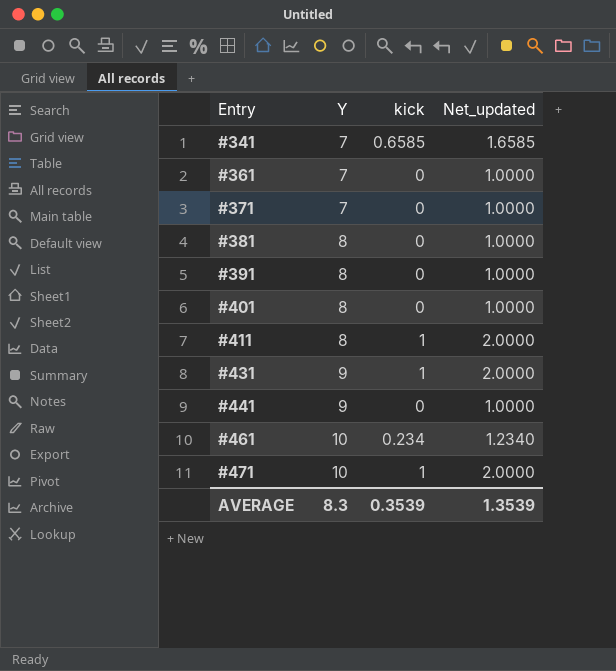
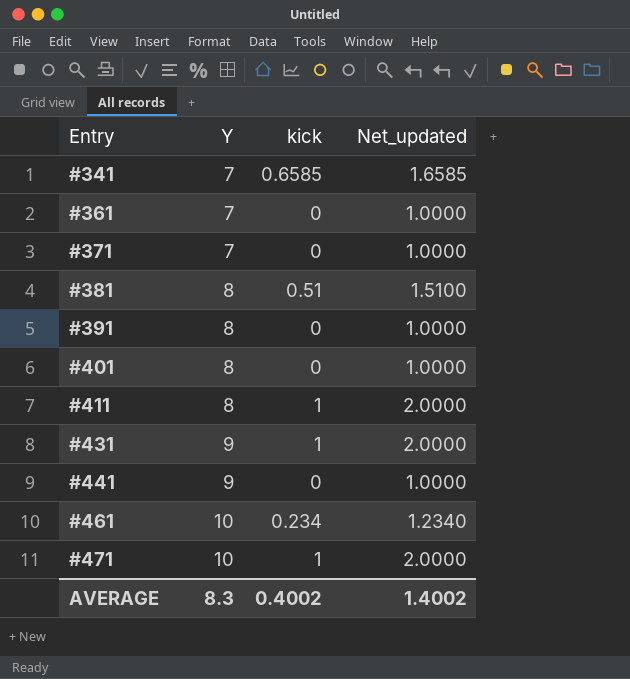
#381 | kick: 0 -> 0.51
#381 | Net_updated: 1.0000 -> 1.5100
AVERAGE | kick: 0.3539 -> 0.4002
AVERAGE | Net_updated: 1.3539 -> 1.4002

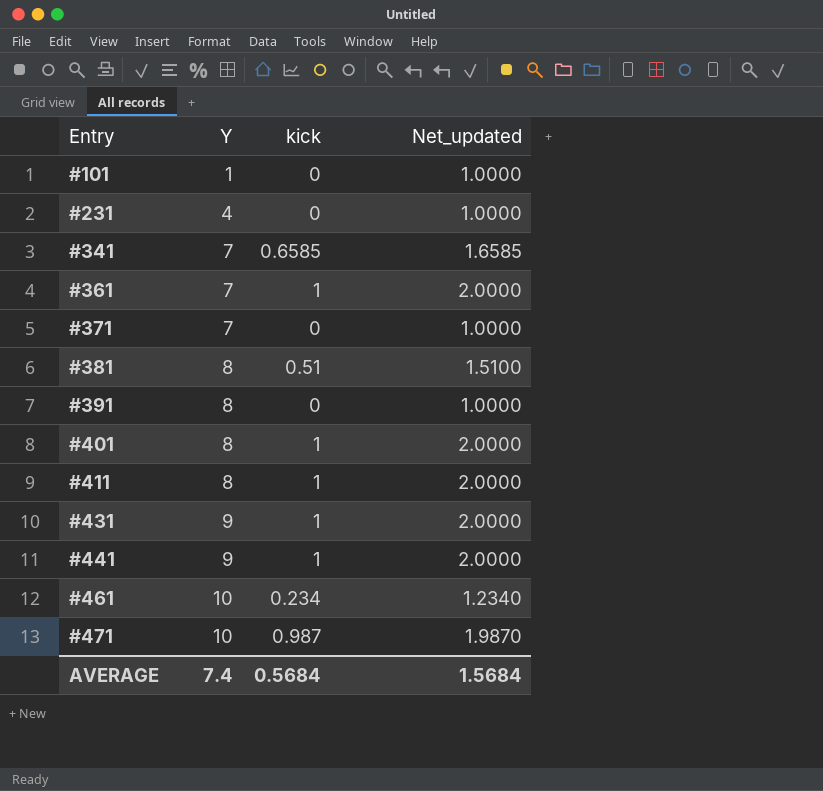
row #101: none -> 1 | 0 | 1.0000
row #231: none -> 4 | 0 | 1.0000
#361 | kick: 0 -> 1
#361 | Net_updated: 1.0000 -> 2.0000
#401 | kick: 0 -> 1
#401 | Net_updated: 1.0000 -> 2.0000
#441 | kick: 0 -> 1
#441 | Net_updated: 1.0000 -> 2.0000
#471 | kick: 1 -> 0.987
#471 | Net_updated: 2.0000 -> 1.9870
AVERAGE | Y: 8.3 -> 7.4
AVERAGE | kick: 0.4002 -> 0.5684
AVERAGE | Net_updated: 1.4002 -> 1.5684

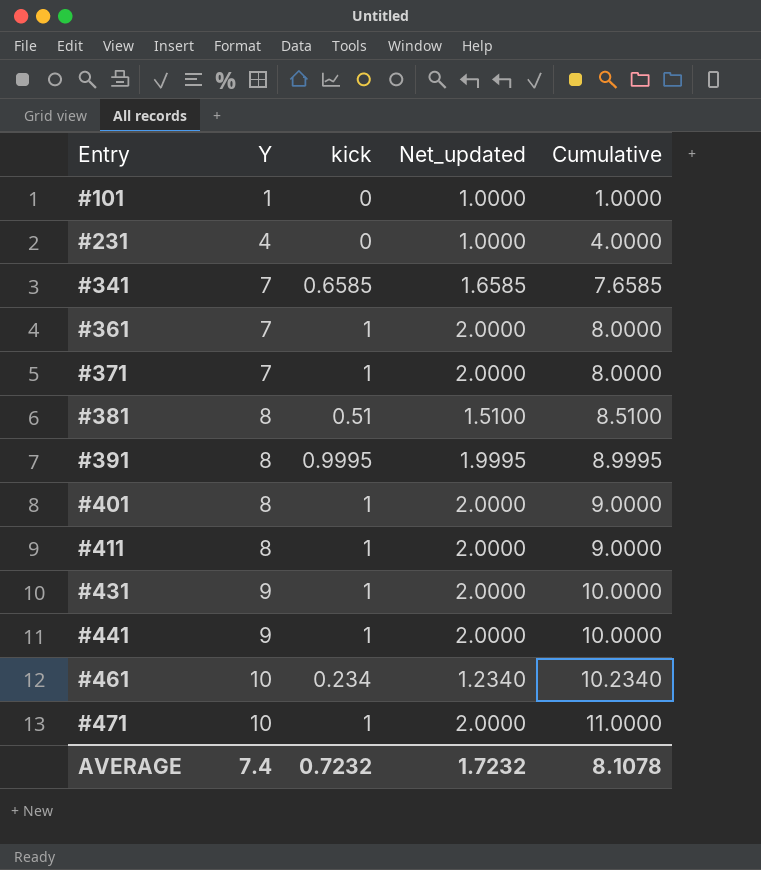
column Cumulative | formula: none -> [Y] + [kick]
#371 | kick: 0 -> 1
#371 | Net_updated: 1.0000 -> 2.0000
#391 | kick: 0 -> 0.9995
#391 | Net_updated: 1.0000 -> 1.9995
#471 | kick: 0.987 -> 1
#471 | Net_updated: 1.9870 -> 2.0000
AVERAGE | kick: 0.5684 -> 0.7232
AVERAGE | Net_updated: 1.5684 -> 1.7232

